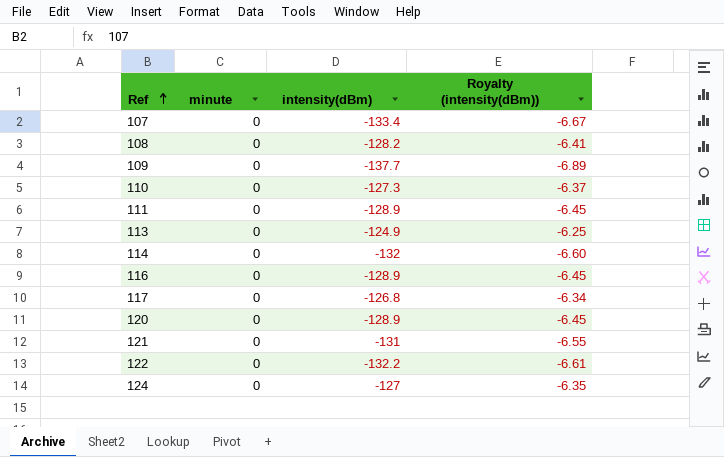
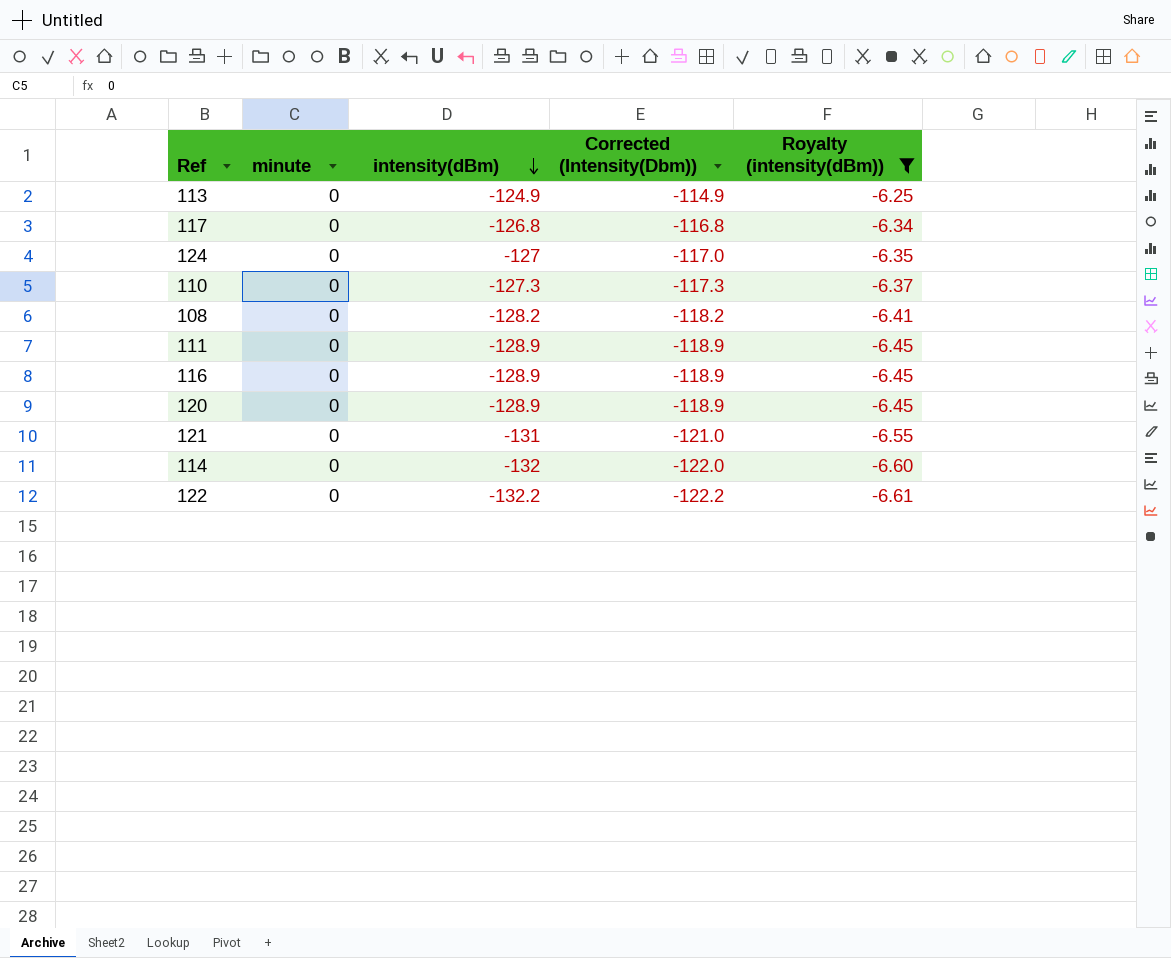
filter: none -> Royalty (intensity(dBm)) >= -6.61
row order: Ref ascending -> intensity(dBm) descending
column Corrected (Intensity(Dbm)) | formula: none -> [intensity(dBm)] + 10

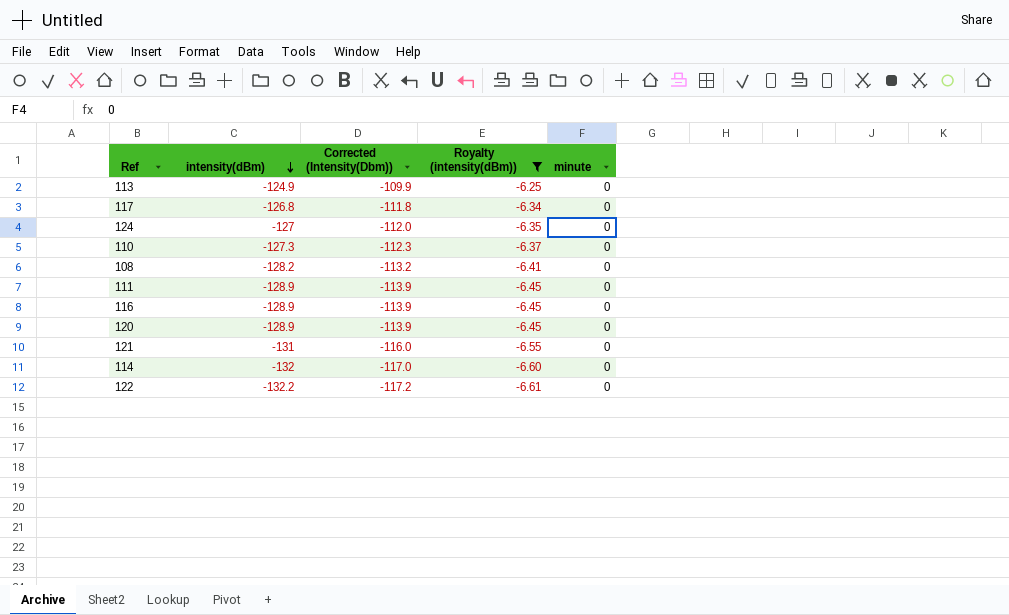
column Corrected (Intensity(Dbm)) | formula: [intensity(dBm)] + 10 -> [intensity(dBm)] + 15
column minute | position: 2 -> 5

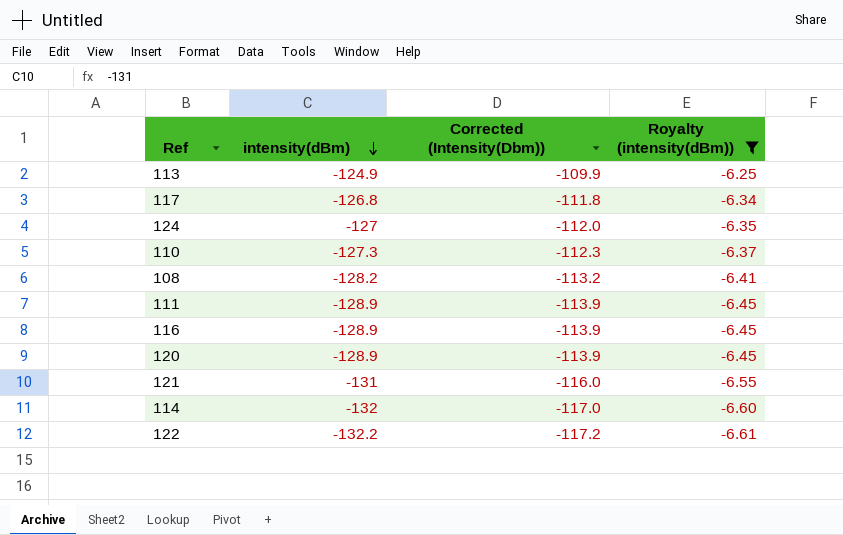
column minute | position: 5 -> none

